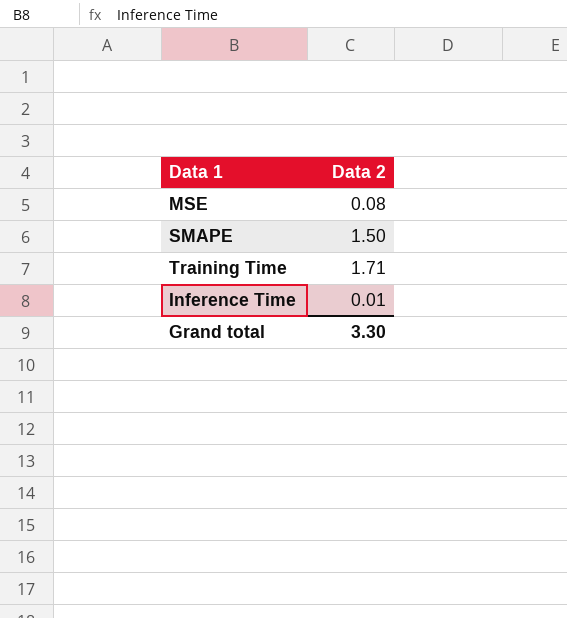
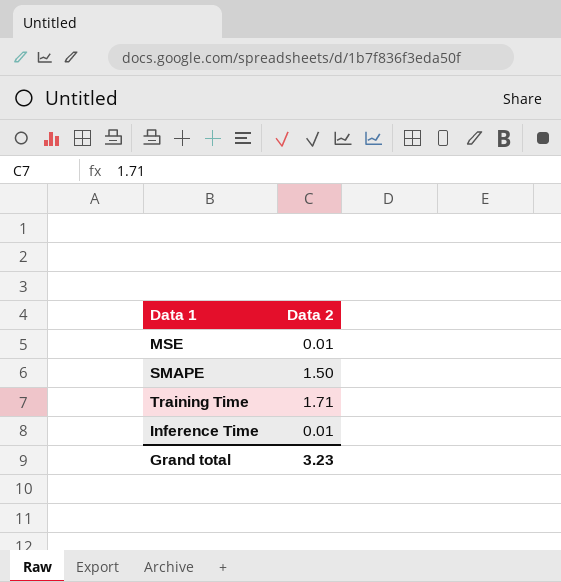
MSE | Data 2: 0.08 -> 0.01
Grand total | Data 2: 3.30 -> 3.23

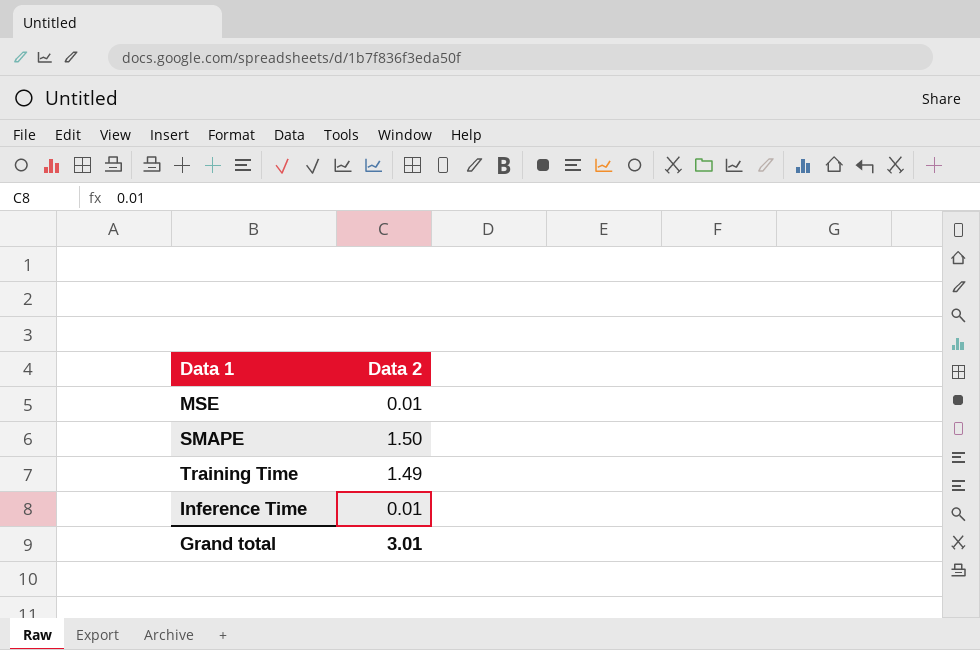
Training Time | Data 2: 1.71 -> 1.49
Grand total | Data 2: 3.23 -> 3.01

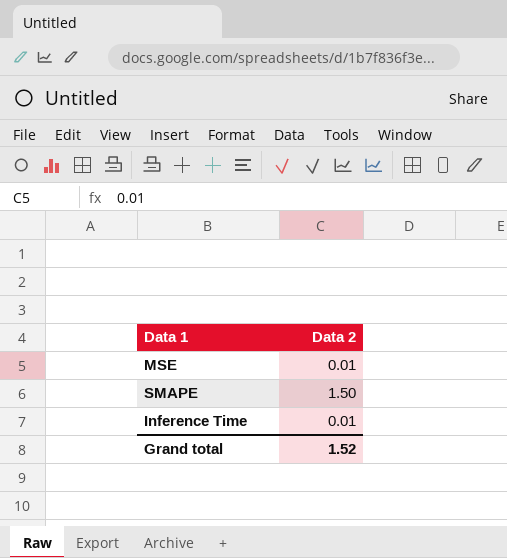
row Training Time: 1.49 -> none
Grand total | Data 2: 3.01 -> 1.52

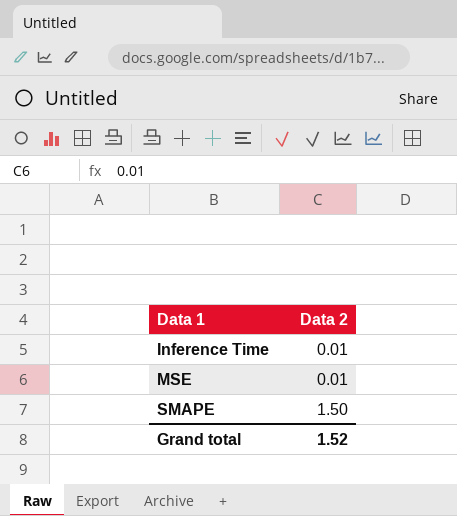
row order: none -> Data 1 ascending

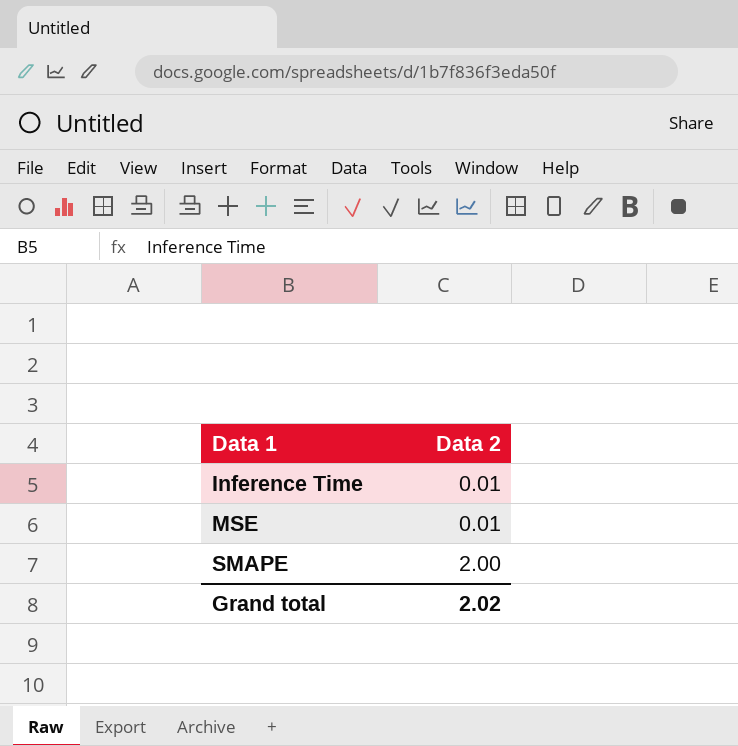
SMAPE | Data 2: 1.50 -> 2.00
Grand total | Data 2: 1.52 -> 2.02

